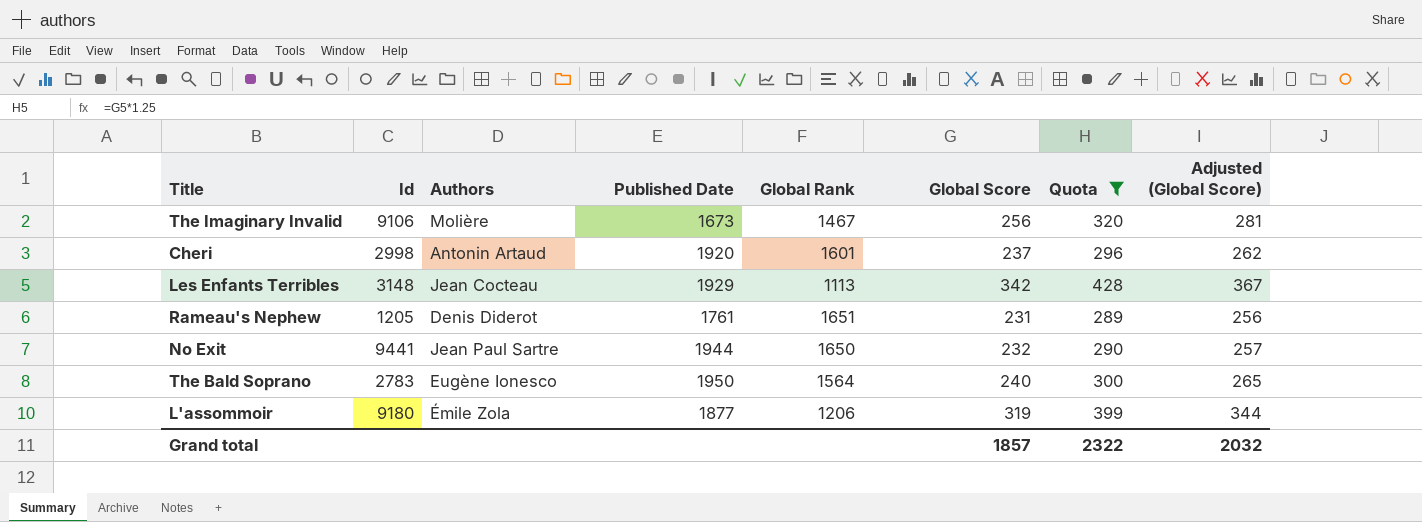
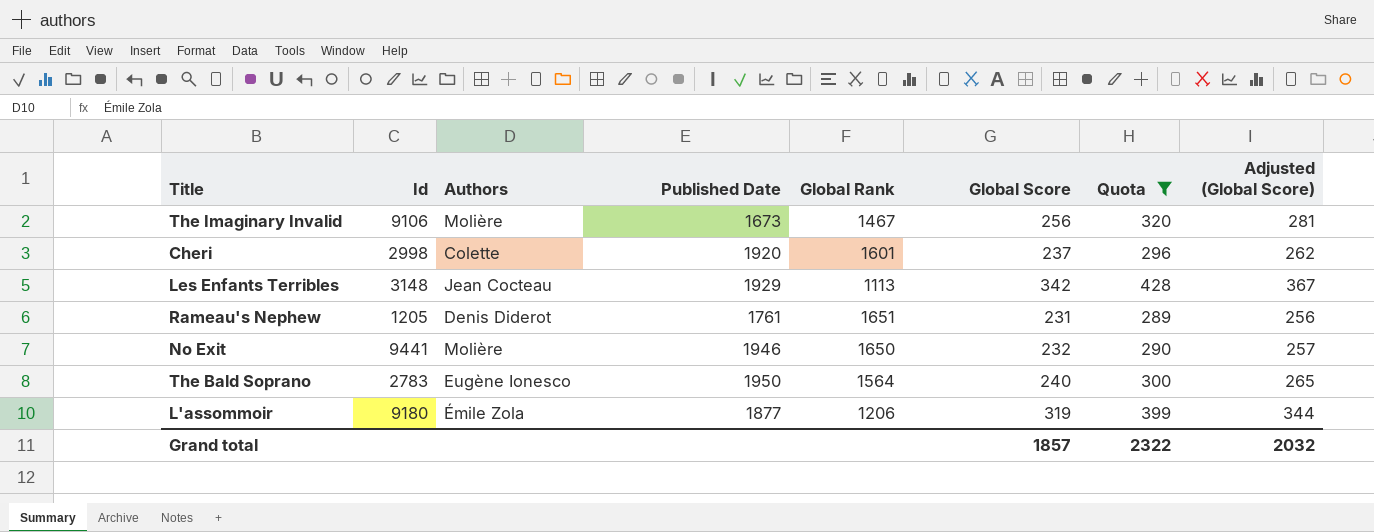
Cheri | Authors: Antonin Artaud -> Colette
No Exit | Authors: Jean Paul Sartre -> Molière
No Exit | Published Date: 1944 -> 1946

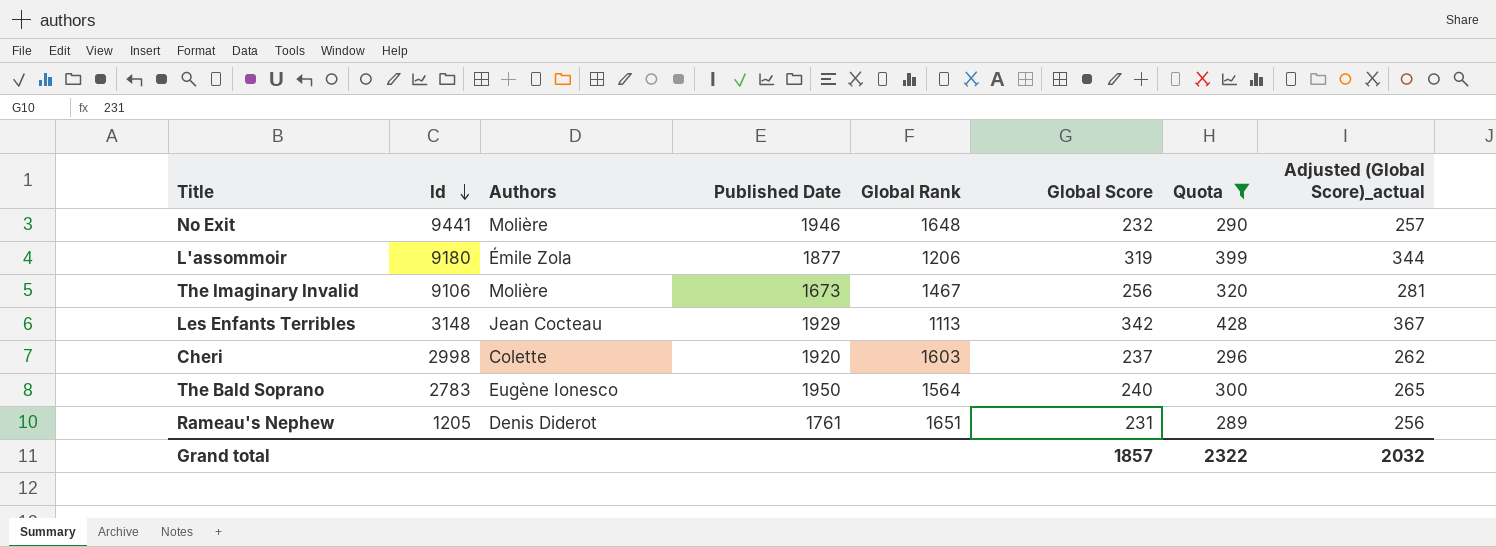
row order: none -> Id descending
column name: Adjusted (Global Score) -> Adjusted (Global Score)_actual
No Exit | Global Rank: 1650 -> 1648
Cheri | Global Rank: 1601 -> 1603

